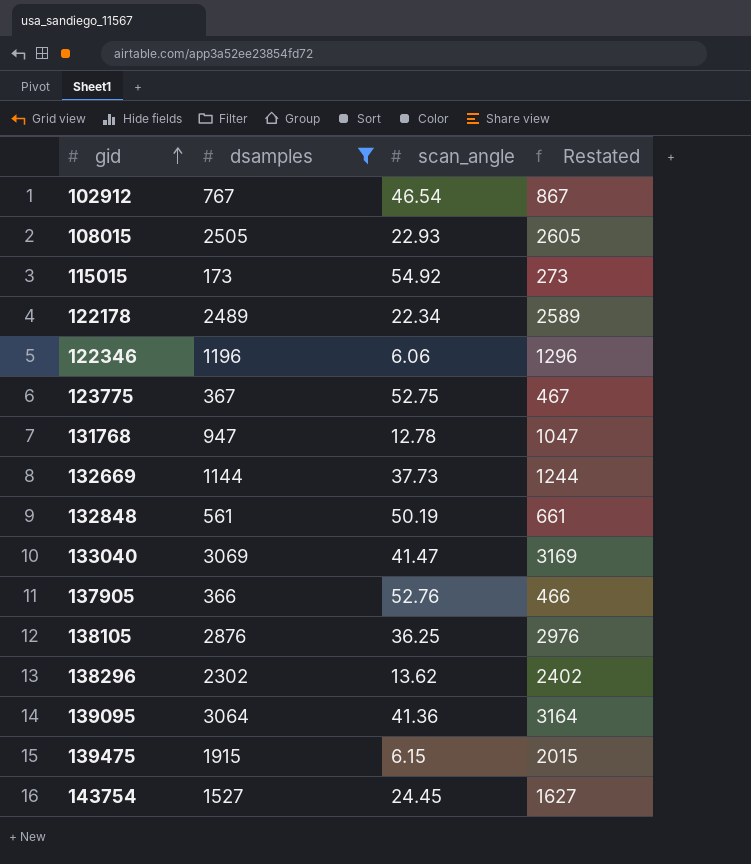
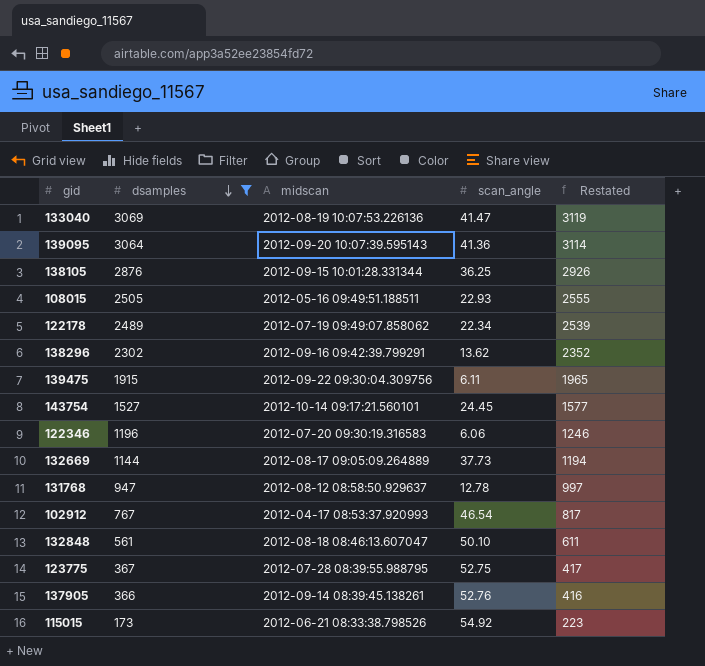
row order: gid ascending -> dsamples descending
column midscan | position: none -> 3
column Restated | formula: [dsamples] + 100 -> [dsamples] + 50
139475 | scan_angle: 6.15 -> 6.11
132848 | scan_angle: 50.19 -> 50.10

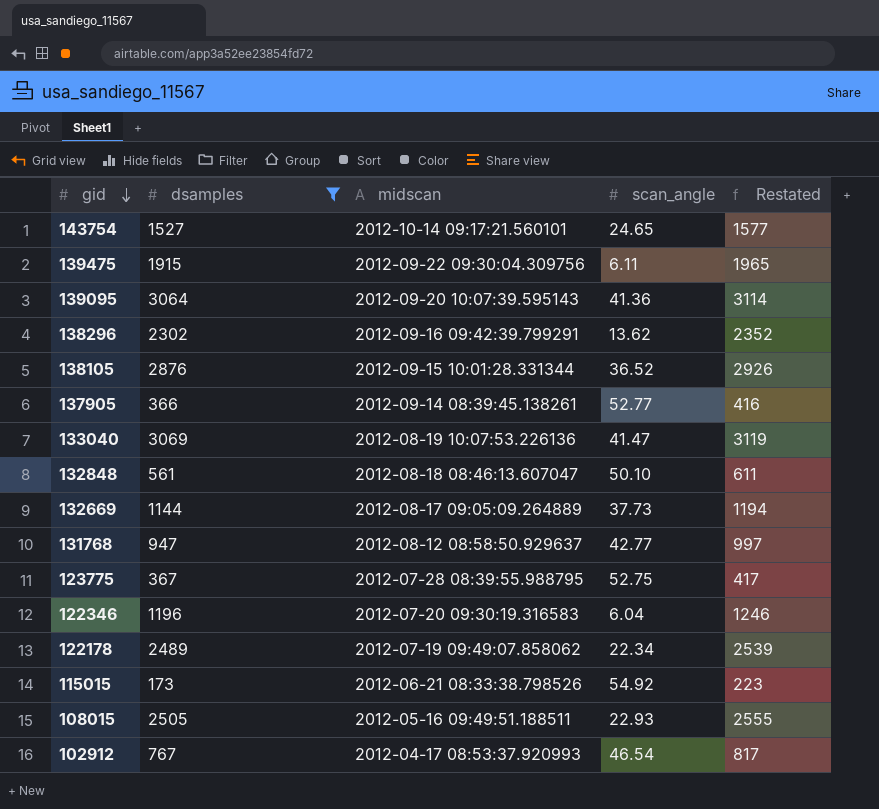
row order: dsamples descending -> gid descending
143754 | scan_angle: 24.45 -> 24.65
138105 | scan_angle: 36.25 -> 36.52
137905 | scan_angle: 52.76 -> 52.77
131768 | scan_angle: 12.78 -> 42.77
122346 | scan_angle: 6.06 -> 6.04

